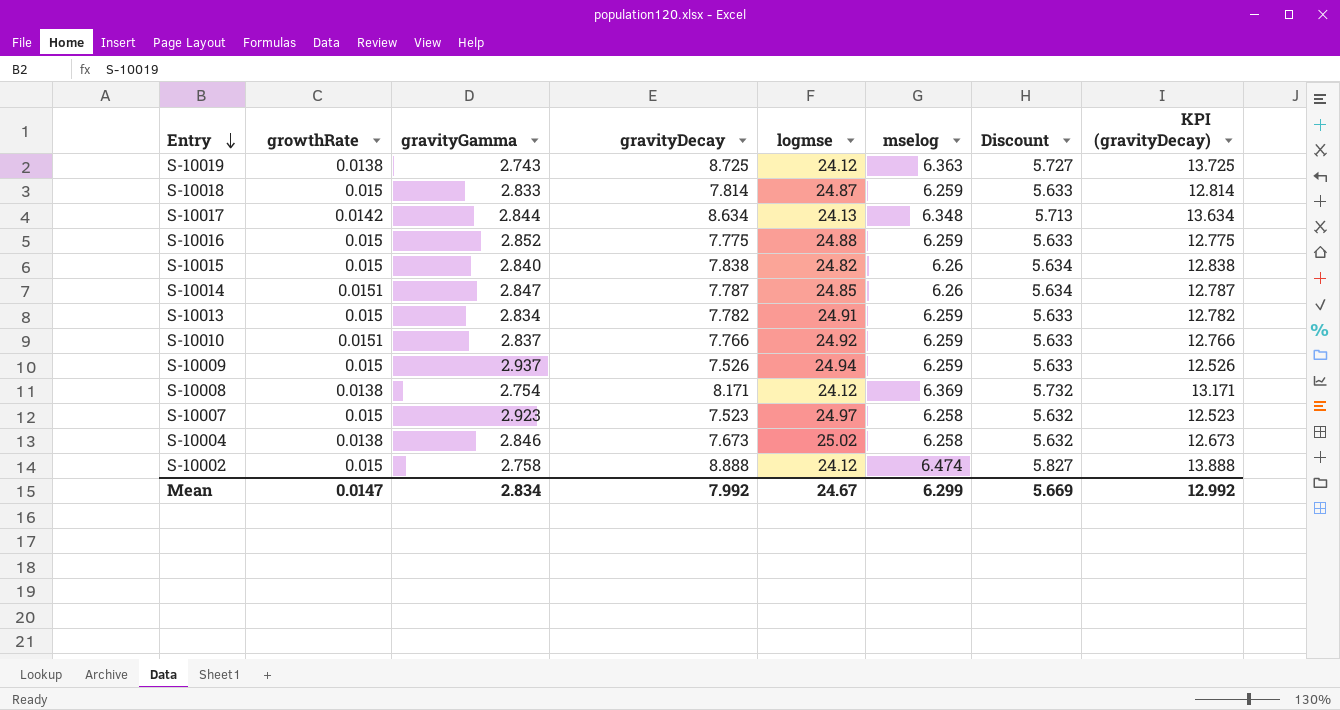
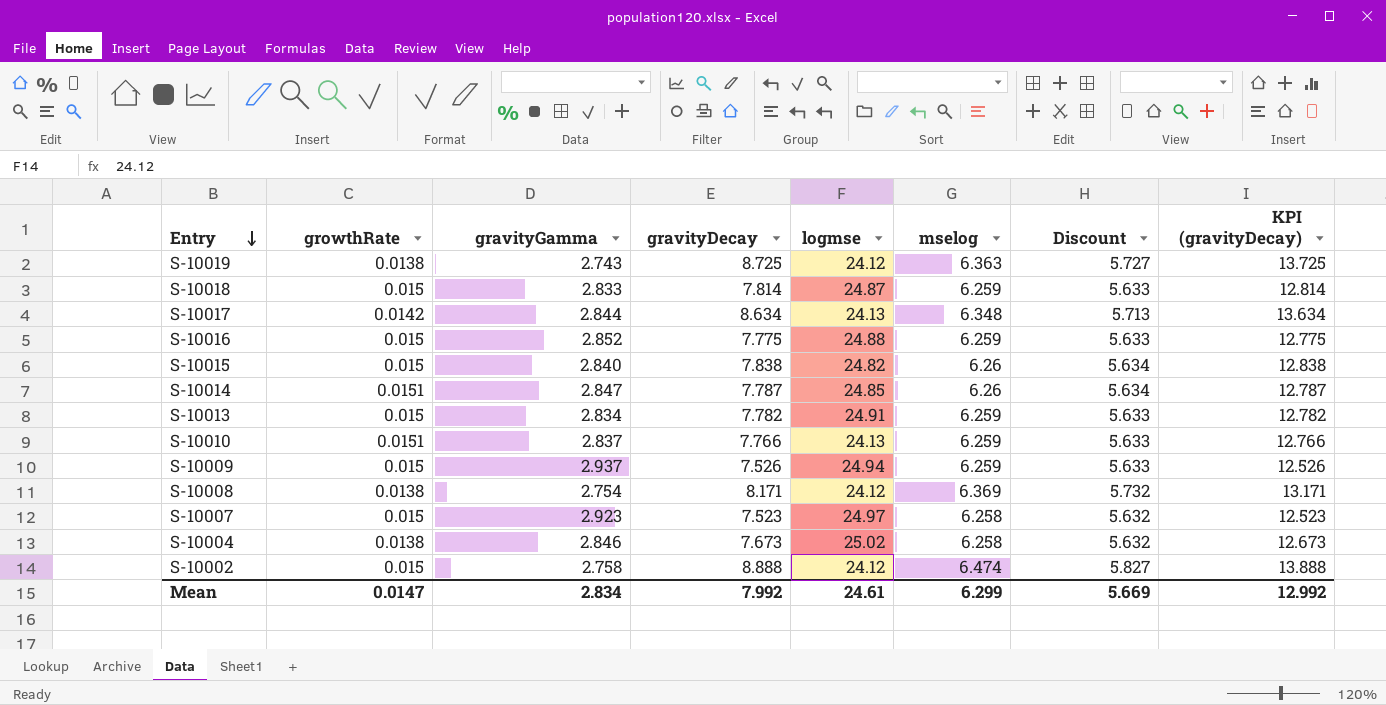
S-10010 | logmse: 24.92 -> 24.13
Mean | logmse: 24.67 -> 24.61

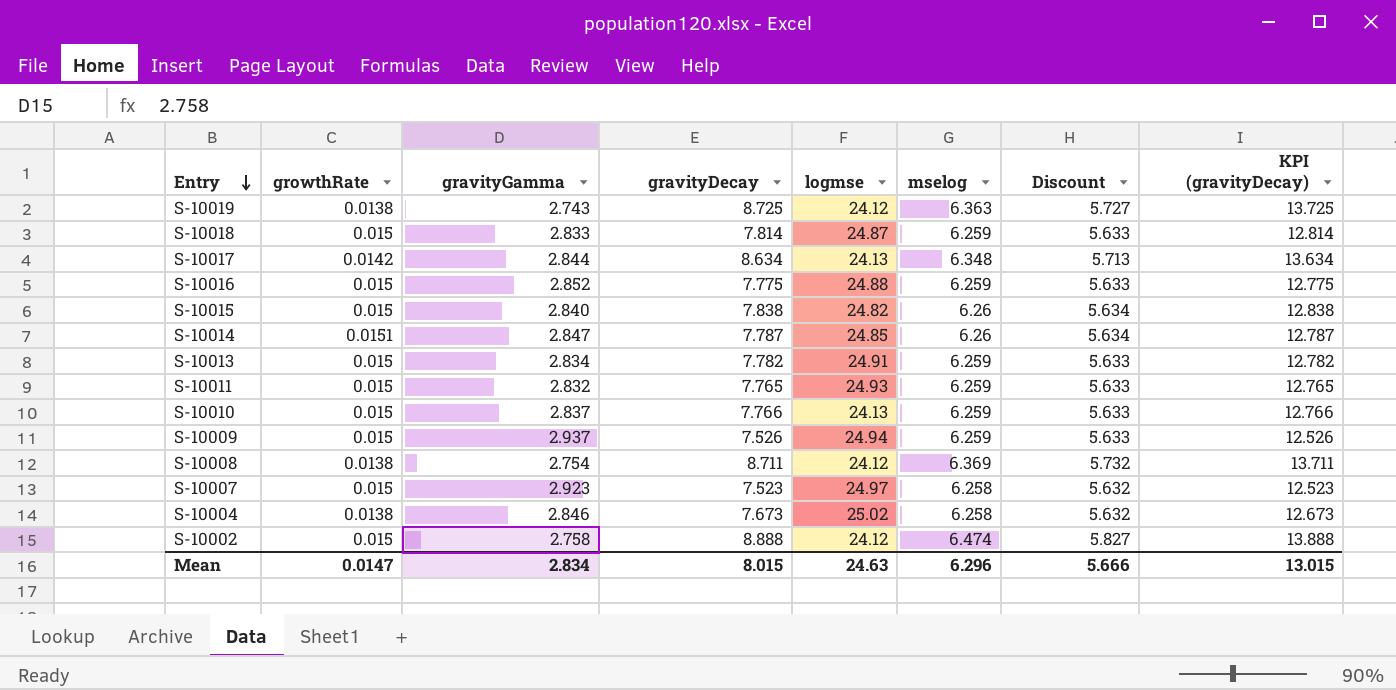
row S-10011: none -> 0.015 | 2.832 | 7.765 | 24.93 | 6.259 | 5.633 | 12.765
S-10010 | growthRate: 0.0151 -> 0.015
S-10008 | gravityDecay: 8.171 -> 8.711
S-10008 | KPI (gravityDecay): 13.171 -> 13.711
Mean | gravityDecay: 7.992 -> 8.015
Mean | logmse: 24.61 -> 24.63
Mean | mselog: 6.299 -> 6.296
Mean | Discount: 5.669 -> 5.666
Mean | KPI (gravityDecay): 12.992 -> 13.015

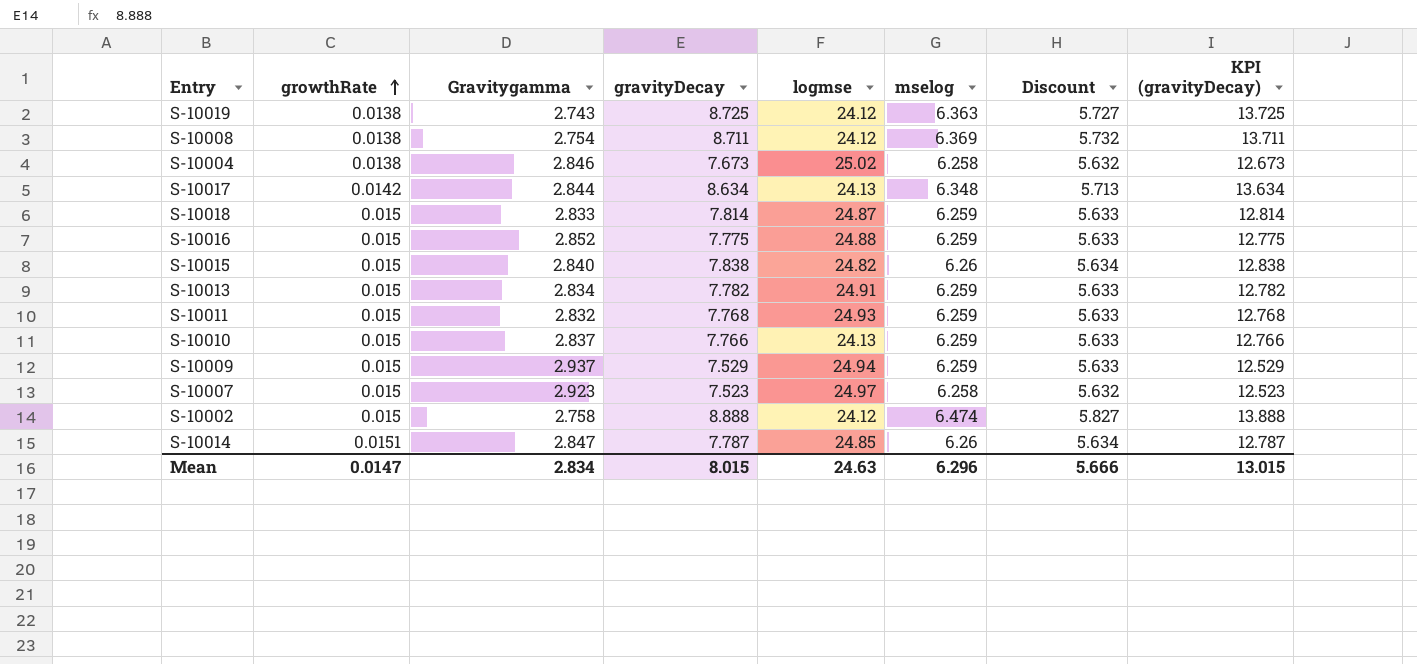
row order: Entry descending -> growthRate ascending
column name: gravityGamma -> Gravitygamma
S-10011 | gravityDecay: 7.765 -> 7.768
S-10011 | KPI (gravityDecay): 12.765 -> 12.768
S-10009 | gravityDecay: 7.526 -> 7.529
S-10009 | KPI (gravityDecay): 12.526 -> 12.529

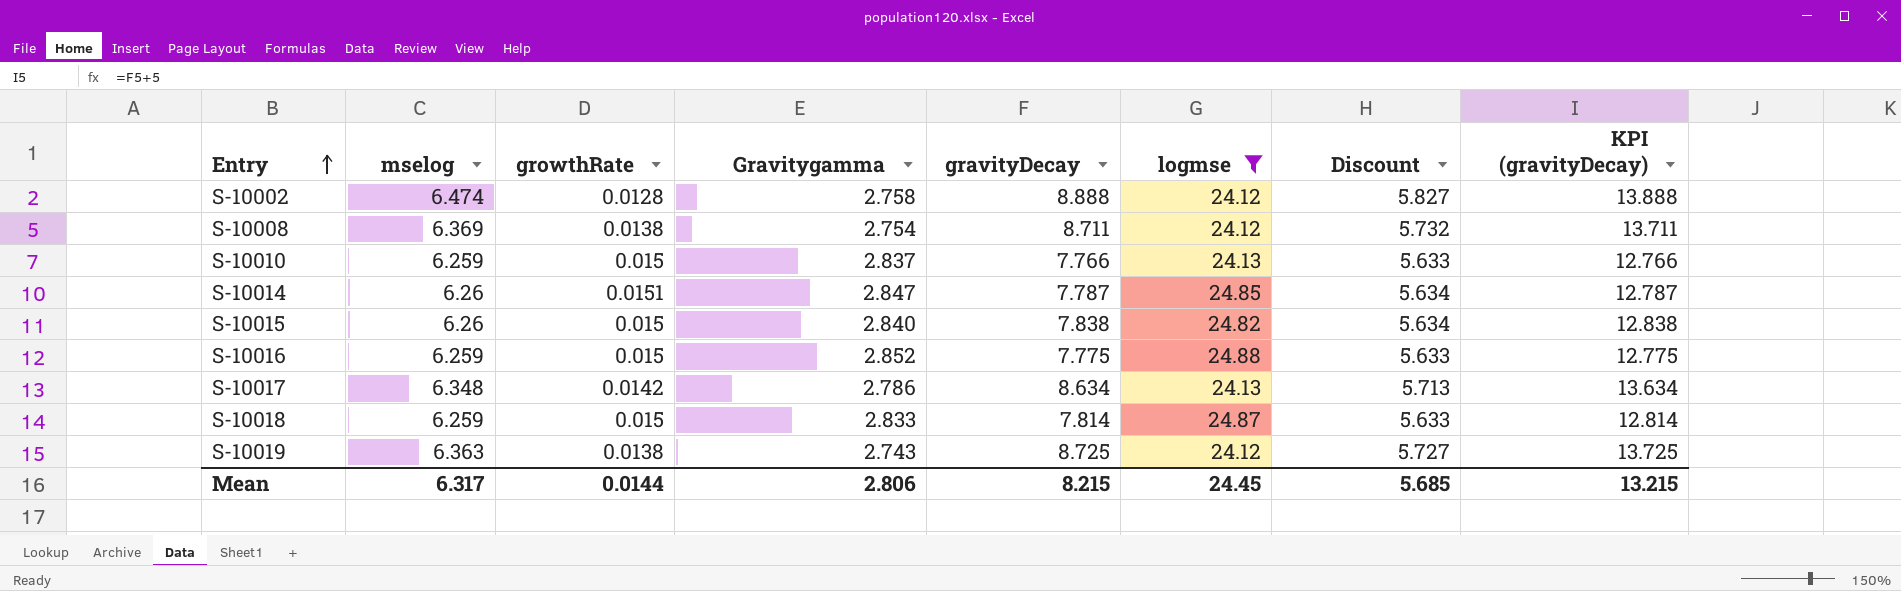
filter: none -> logmse <= 24.88
row order: growthRate ascending -> Entry ascending
column mselog | position: 6 -> 2
S-10002 | growthRate: 0.015 -> 0.0128
S-10017 | Gravitygamma: 2.844 -> 2.786
Mean | mselog: 6.296 -> 6.317
Mean | growthRate: 0.0147 -> 0.0144
Mean | Gravitygamma: 2.834 -> 2.806
Mean | gravityDecay: 8.015 -> 8.215
Mean | logmse: 24.63 -> 24.45
Mean | Discount: 5.666 -> 5.685
Mean | KPI (gravityDecay): 13.015 -> 13.215

